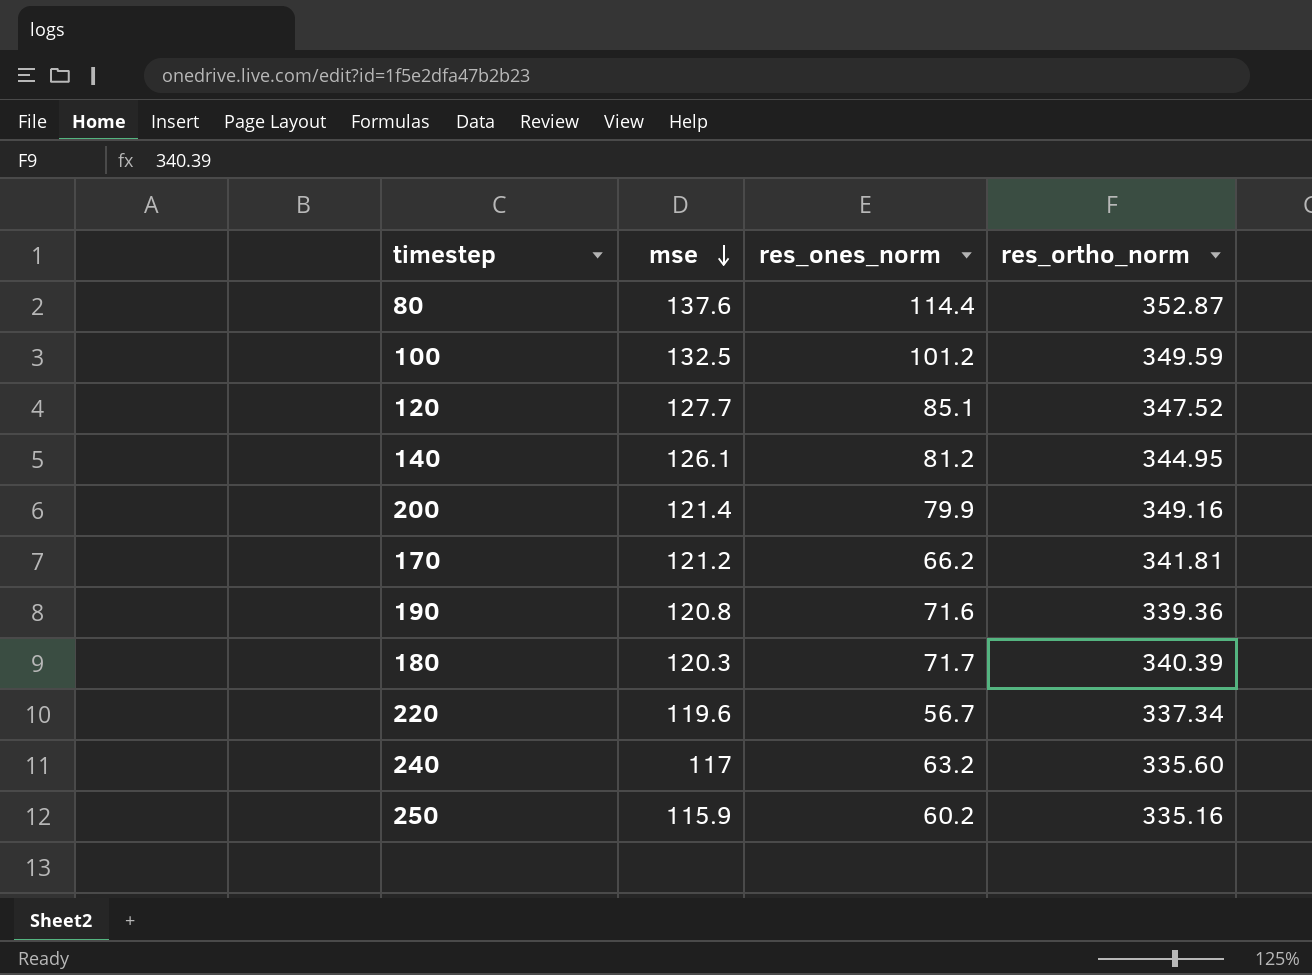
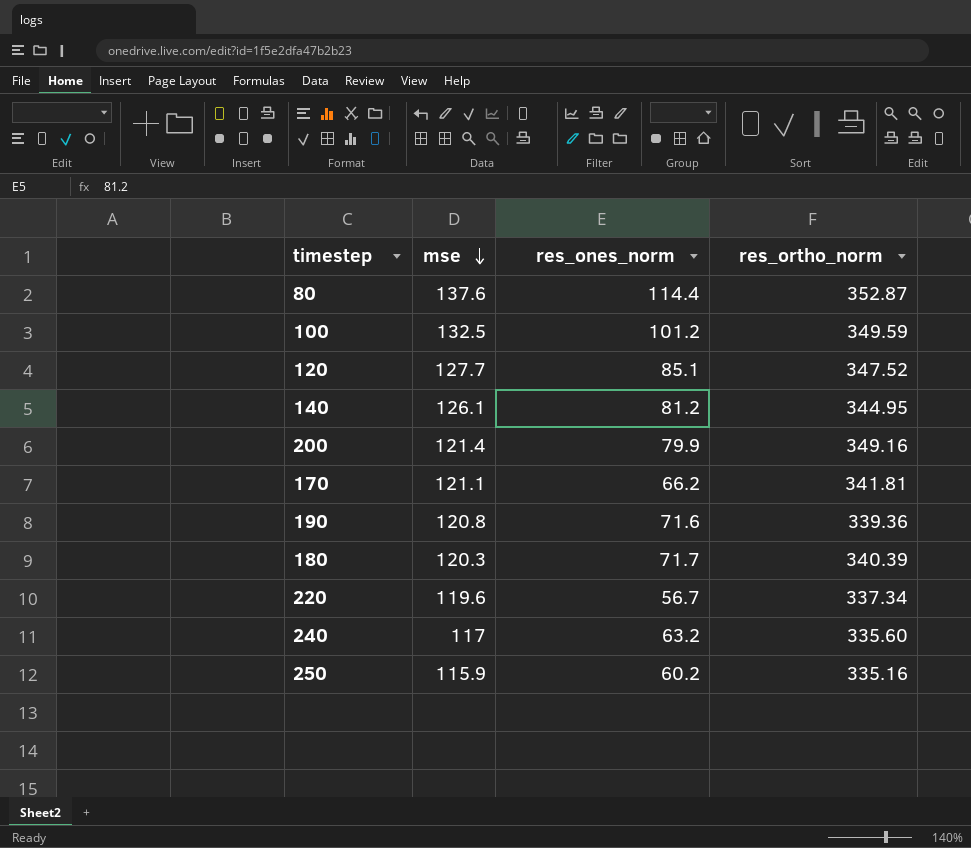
170 | mse: 121.2 -> 121.1

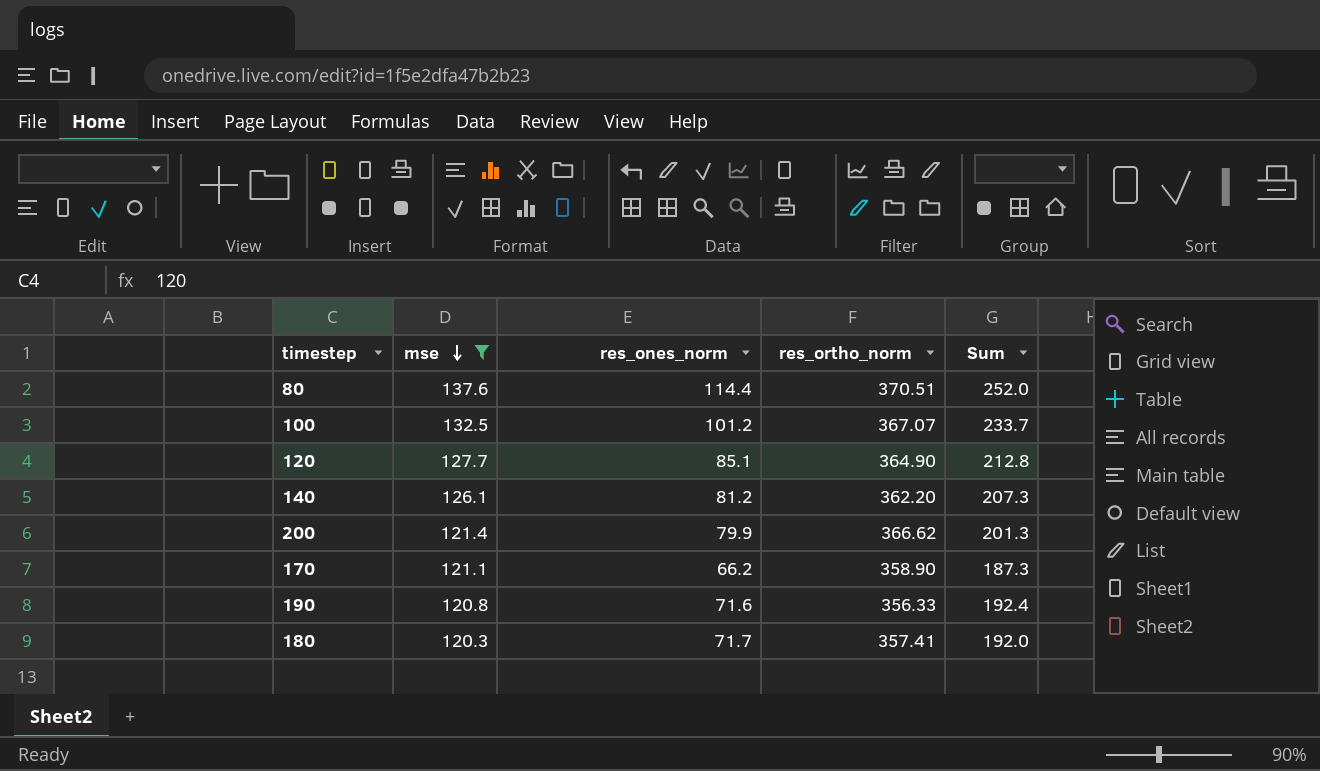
filter: none -> mse >= 120.3
column Sum | formula: none -> [mse] + [res_ones_norm]
80 | res_ortho_norm: 352.87 -> 370.51
100 | res_ortho_norm: 349.59 -> 367.07
120 | res_ortho_norm: 347.52 -> 364.90
140 | res_ortho_norm: 344.95 -> 362.20
200 | res_ortho_norm: 349.16 -> 366.62
170 | res_ortho_norm: 341.81 -> 358.90
190 | res_ortho_norm: 339.36 -> 356.33
180 | res_ortho_norm: 340.39 -> 357.41

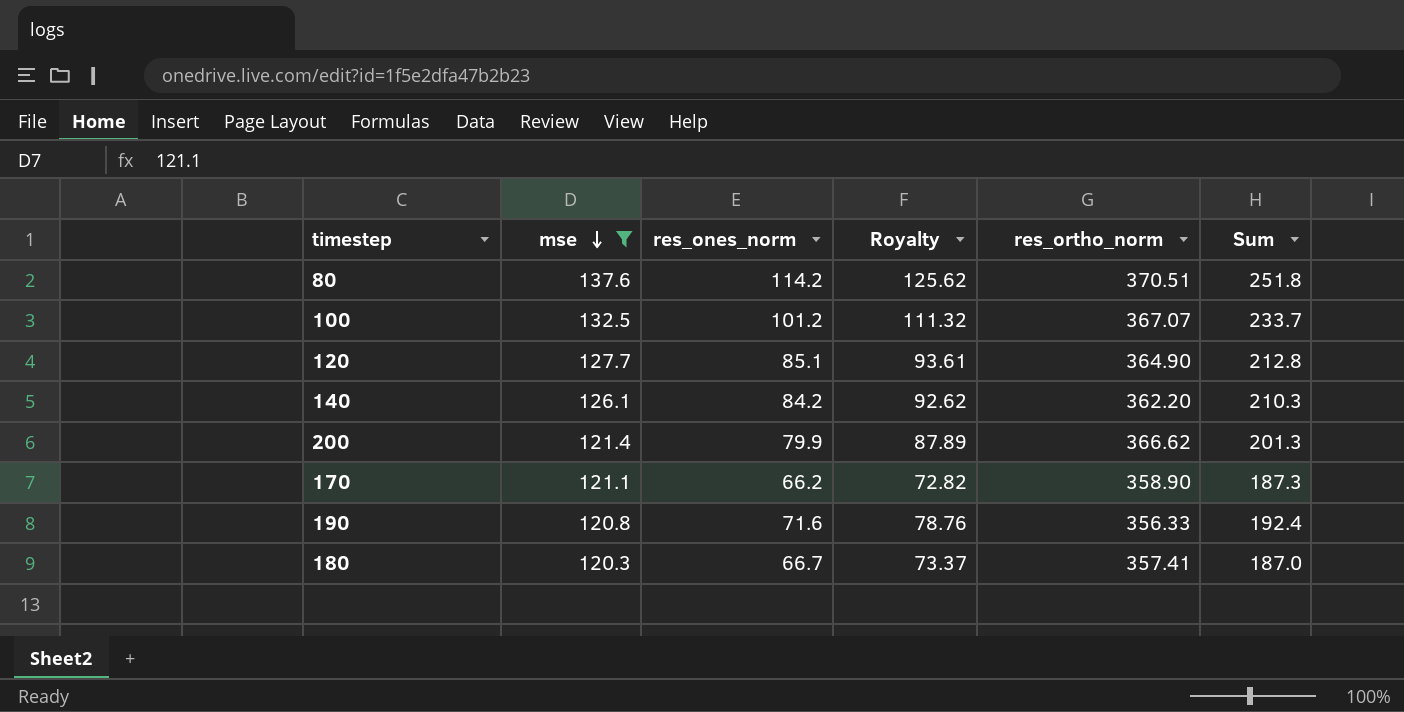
column Royalty | formula: none -> [res_ones_norm] * 1.1
80 | res_ones_norm: 114.4 -> 114.2
80 | Sum: 252.0 -> 251.8
140 | res_ones_norm: 81.2 -> 84.2
140 | Sum: 207.3 -> 210.3
180 | res_ones_norm: 71.7 -> 66.7
180 | Sum: 192.0 -> 187.0

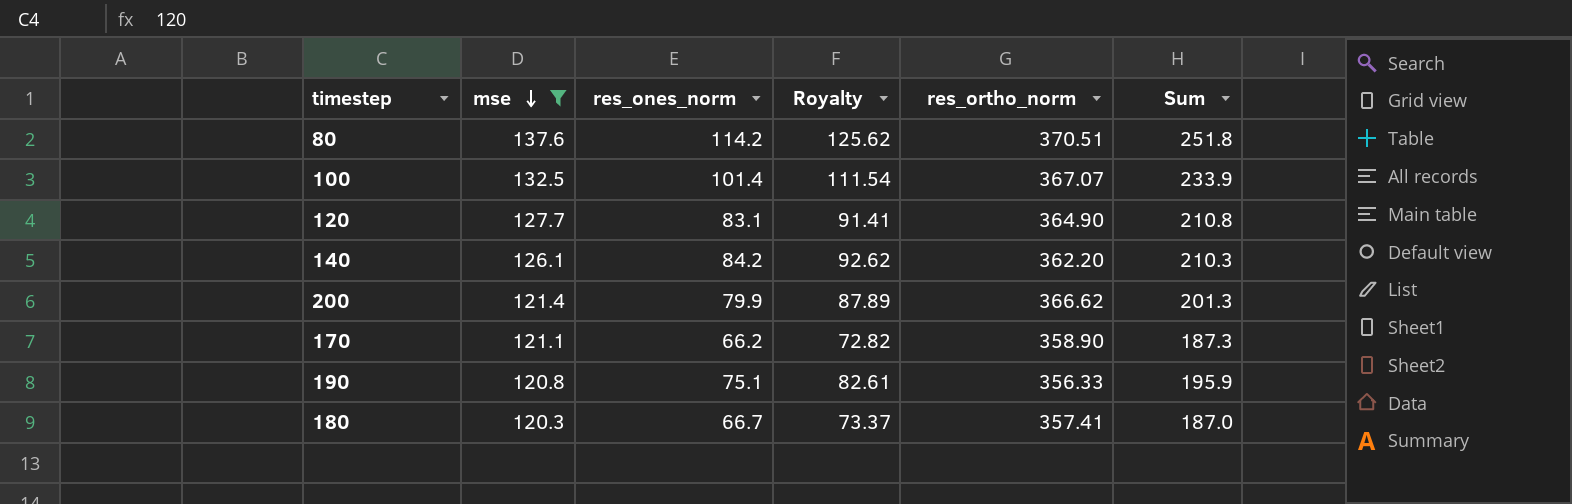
100 | res_ones_norm: 101.2 -> 101.4
100 | Royalty: 111.32 -> 111.54
100 | Sum: 233.7 -> 233.9
120 | res_ones_norm: 85.1 -> 83.1
120 | Royalty: 93.61 -> 91.41
120 | Sum: 212.8 -> 210.8
190 | res_ones_norm: 71.6 -> 75.1
190 | Royalty: 78.76 -> 82.61
190 | Sum: 192.4 -> 195.9

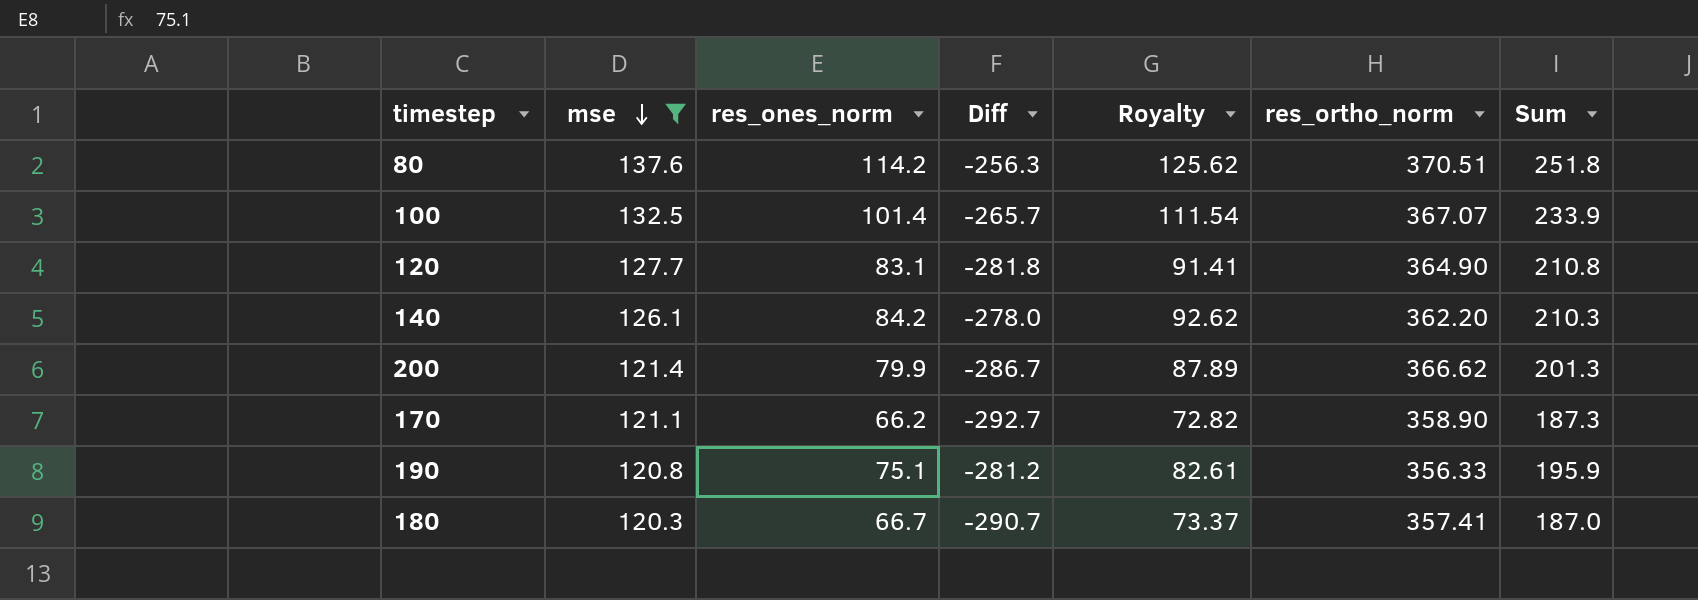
column Diff | formula: none -> [res_ones_norm] - [res_ortho_norm]

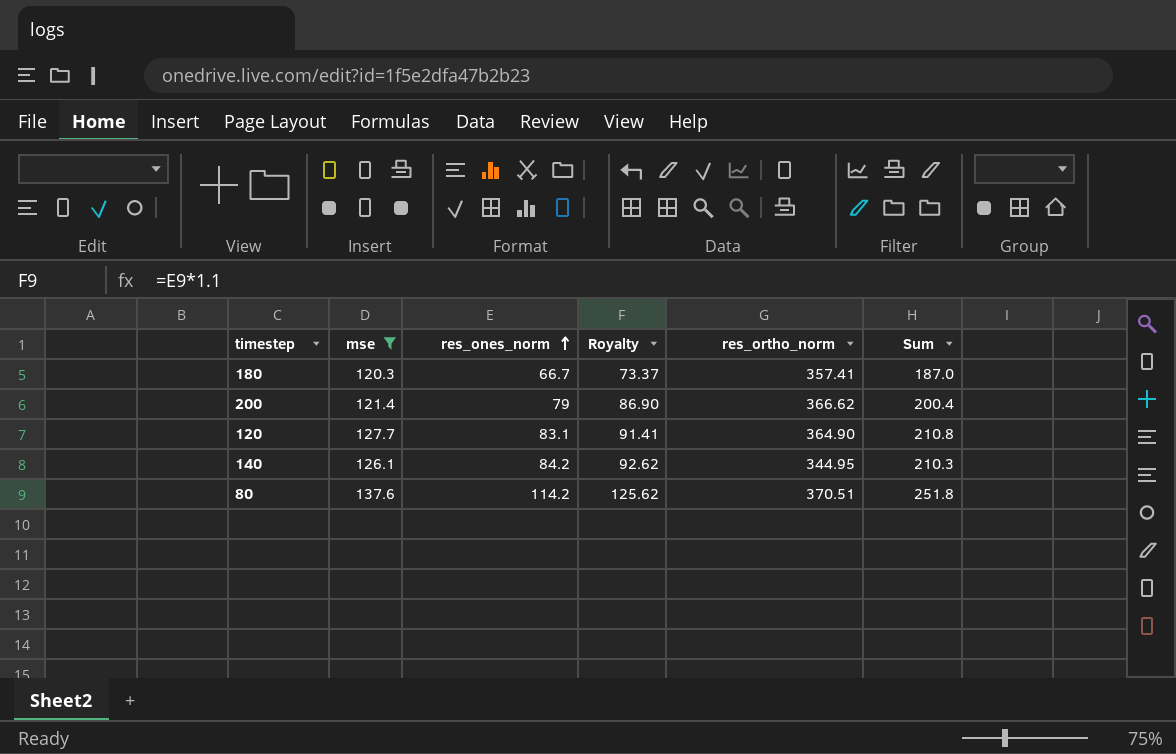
row order: mse descending -> res_ones_norm ascending
column Diff | formula: [res_ones_norm] - [res_ortho_norm] -> none
row 100: 132.5 | 101.4 | -265.7 | 111.54 | 367.07 | 233.9 -> none
row 170: 121.1 | 66.2 | -292.7 | 72.82 | 358.90 | 187.3 -> none
row 190: 120.8 | 75.1 | -281.2 | 82.61 | 356.33 | 195.9 -> none
200 | res_ones_norm: 79.9 -> 79
200 | Royalty: 87.89 -> 86.90
200 | Sum: 201.3 -> 200.4
140 | res_ortho_norm: 362.20 -> 344.95

